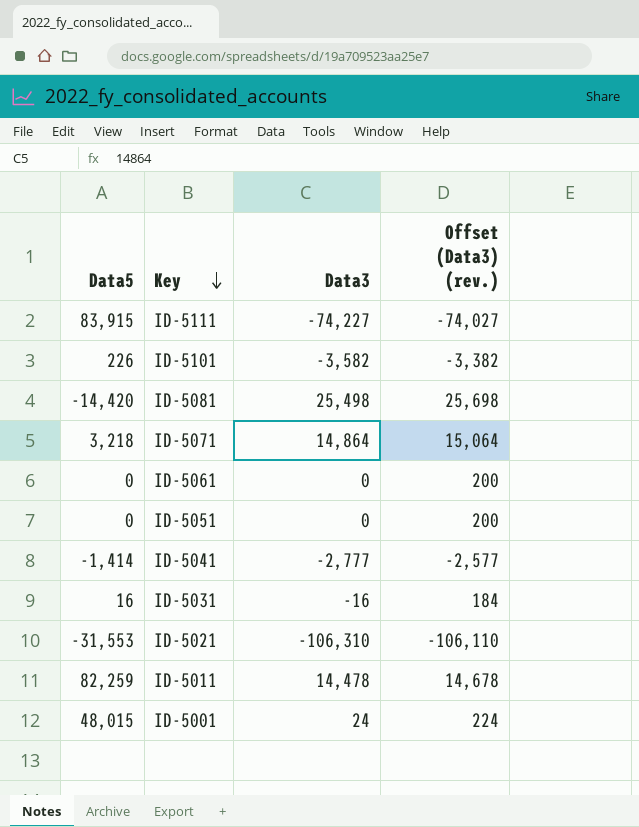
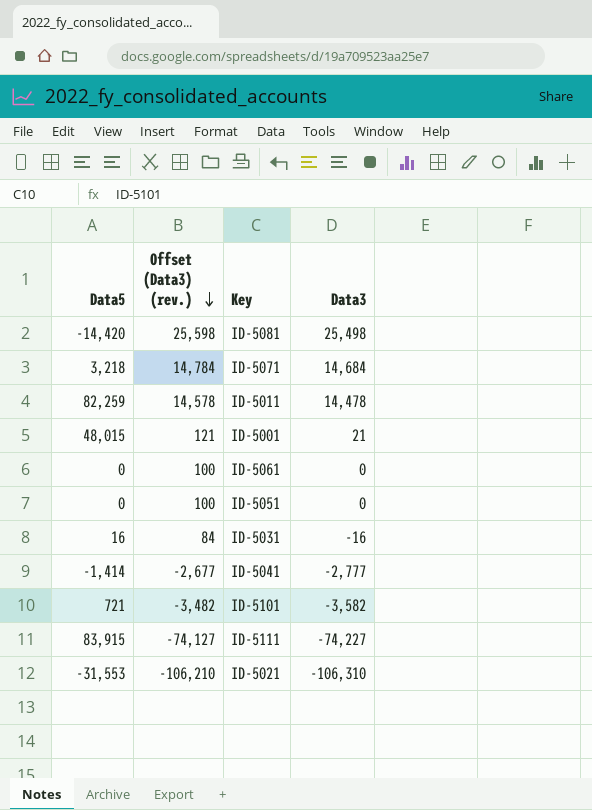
row order: Key descending -> Offset (Data3) (rev.) descending
column Offset (Data3) (rev.) | formula: [Data3] + 200 -> [Data3] + 100
column Offset (Data3) (rev.) | position: 4 -> 2
ID-5071 | Data3: 14,864 -> 14,684
ID-5001 | Data3: 24 -> 21
ID-5101 | Data5: 226 -> 721

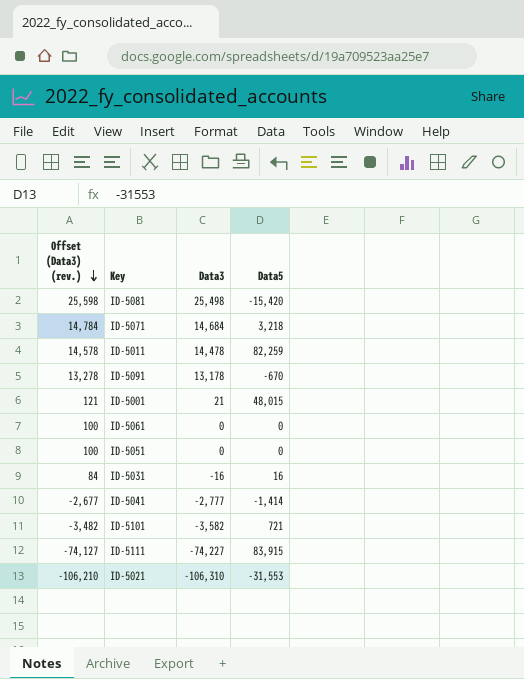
column Data5 | position: 1 -> 4
ID-5081 | Data5: -14,420 -> -15,420
row ID-5091: none -> 13,278 | 13,178 | -670

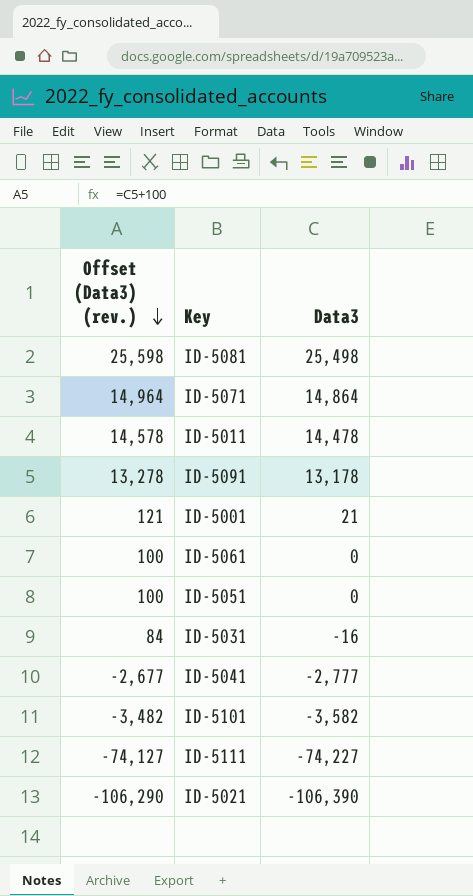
column Data5 | position: 4 -> none
ID-5071 | Offset (Data3) (rev.): 14,784 -> 14,964
ID-5071 | Data3: 14,684 -> 14,864
ID-5021 | Offset (Data3) (rev.): -106,210 -> -106,290
ID-5021 | Data3: -106,310 -> -106,390

